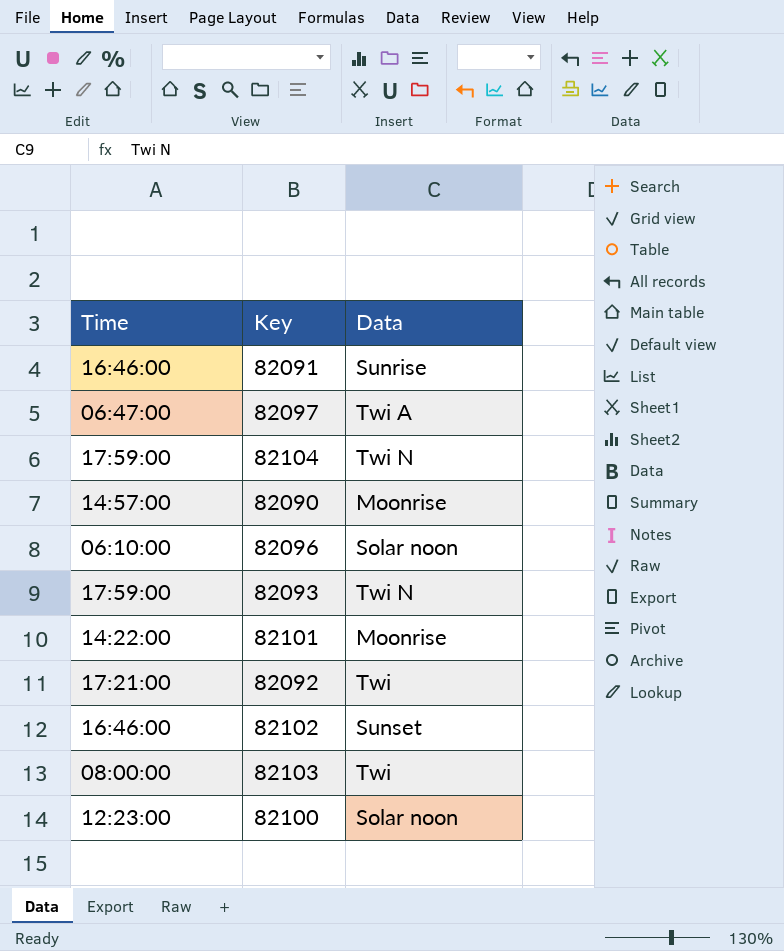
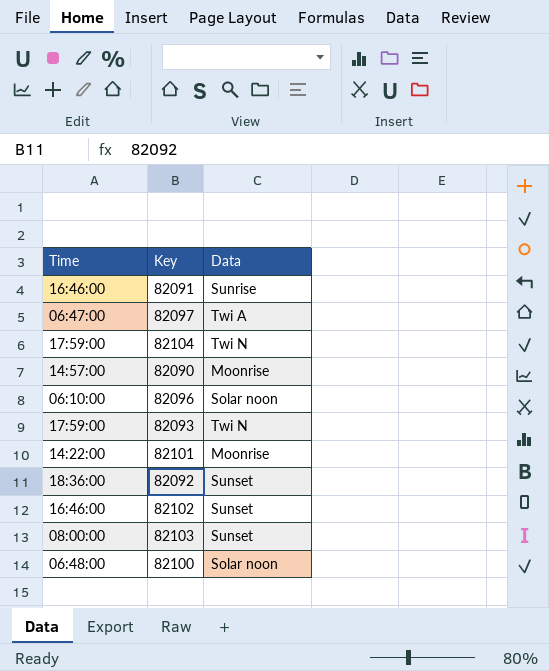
82092 | Time: 17:21:00 -> 18:36:00
82092 | Data: Twi -> Sunset
82103 | Data: Twi -> Sunset
82100 | Time: 12:23:00 -> 06:48:00

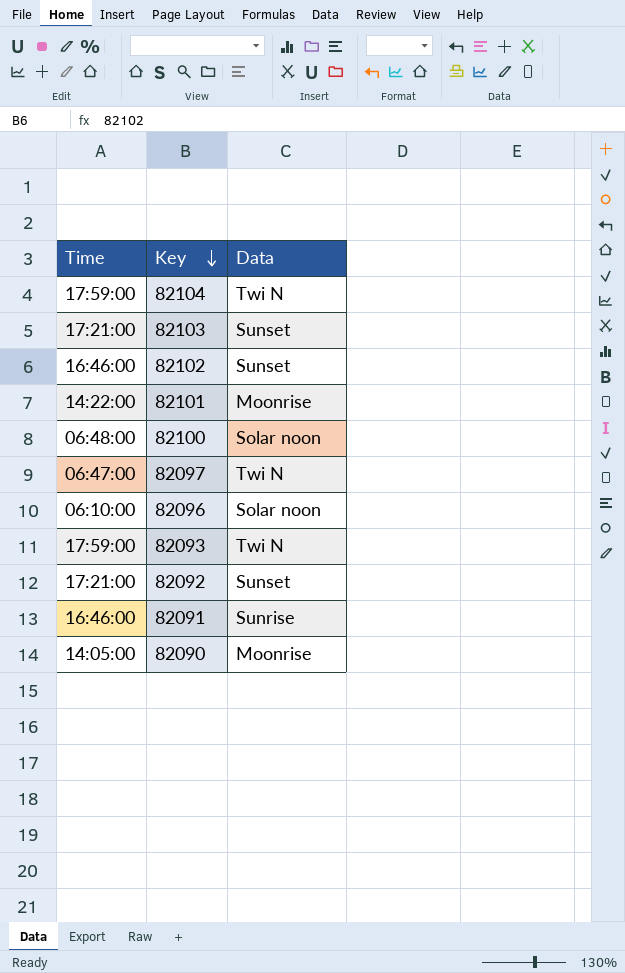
row order: none -> Key descending
82103 | Time: 08:00:00 -> 17:21:00
82097 | Data: Twi A -> Twi N
82092 | Time: 18:36:00 -> 17:21:00
82090 | Time: 14:57:00 -> 14:05:00

